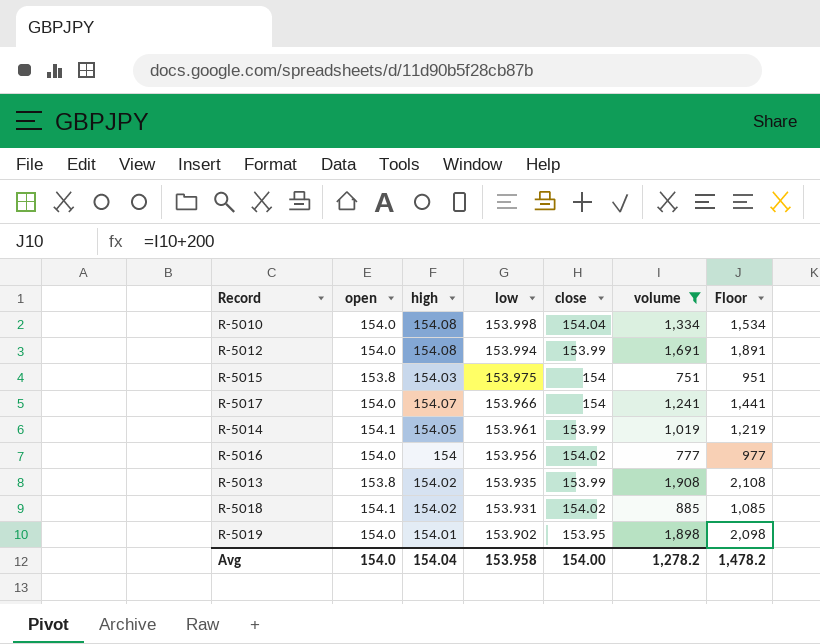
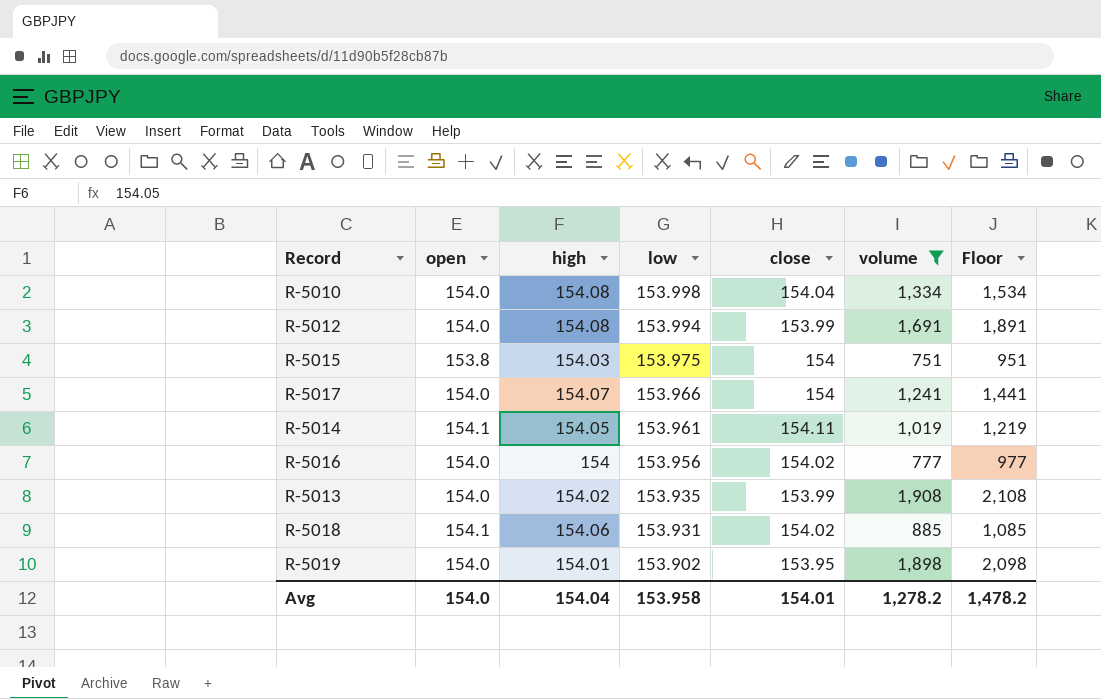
R-5014 | close: 153.99 -> 154.11
R-5013 | open: 153.8 -> 154.0
R-5018 | high: 154.02 -> 154.06
Avg | close: 154.00 -> 154.01

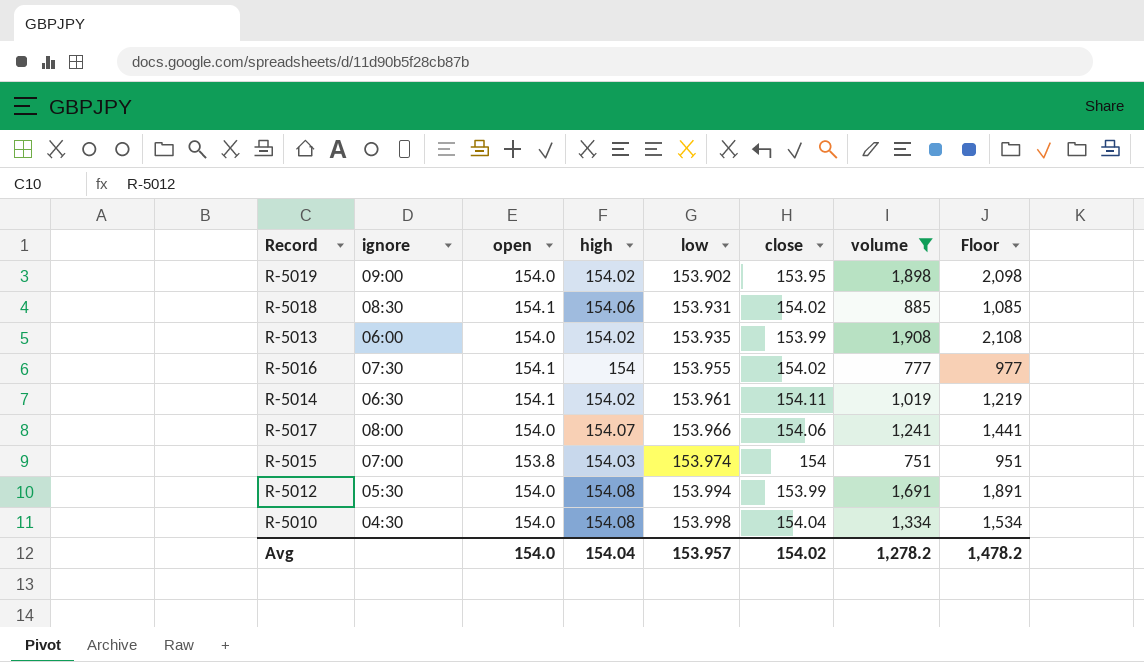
row order: low descending -> low ascending
column ignore | position: none -> 2
R-5019 | high: 154.01 -> 154.02
R-5016 | open: 154.0 -> 154.1
R-5016 | low: 153.956 -> 153.955
R-5014 | high: 154.05 -> 154.02
R-5017 | close: 154 -> 154.06
R-5015 | low: 153.975 -> 153.974
Avg | low: 153.958 -> 153.957
Avg | close: 154.01 -> 154.02

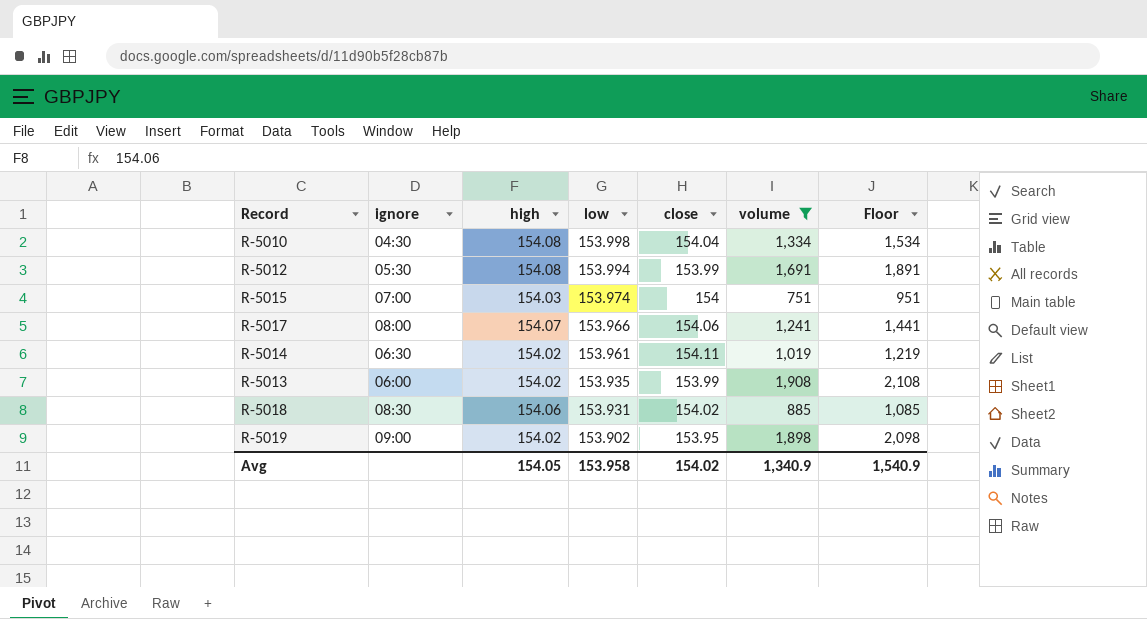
row order: low ascending -> low descending
column open | position: 3 -> none
row R-5016: 07:30 | 154.1 | 154 | 153.955 | 154.02 | 777 | 977 -> none
Avg | high: 154.04 -> 154.05
Avg | low: 153.957 -> 153.958
Avg | volume: 1,278.2 -> 1,340.9
Avg | Floor: 1,478.2 -> 1,540.9

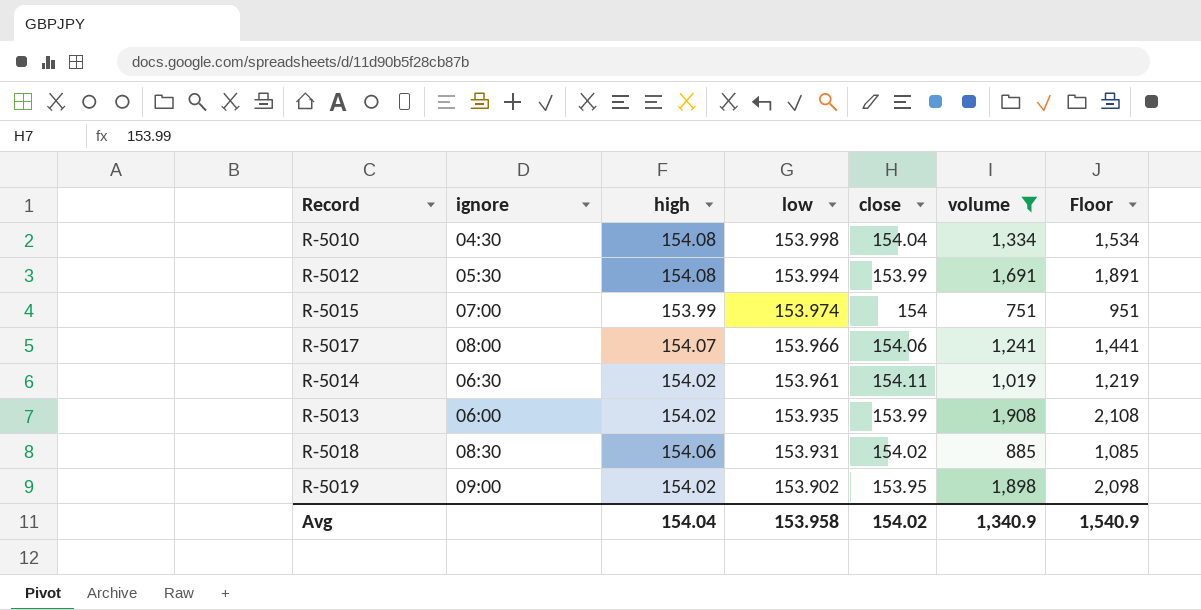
R-5015 | high: 154.03 -> 153.99
Avg | high: 154.05 -> 154.04

